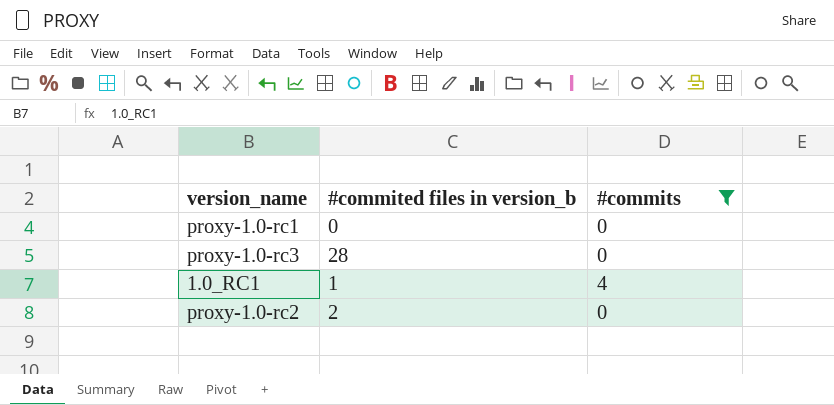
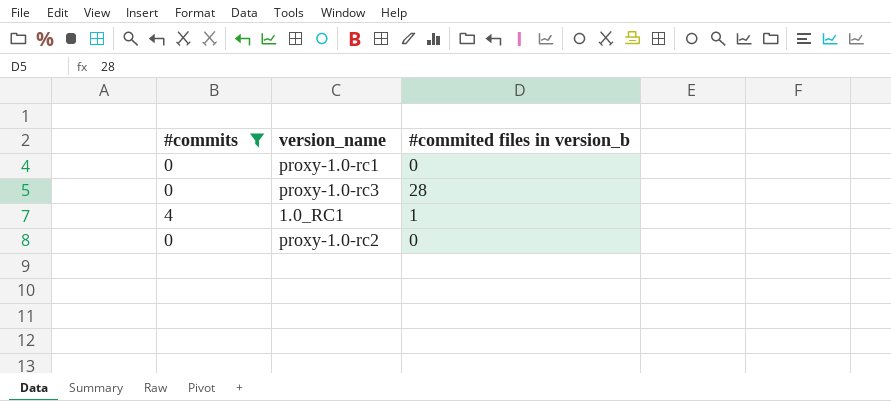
column #commits | position: 3 -> 1
proxy-1.0-rc2 | #commited files in version_b: 2 -> 0

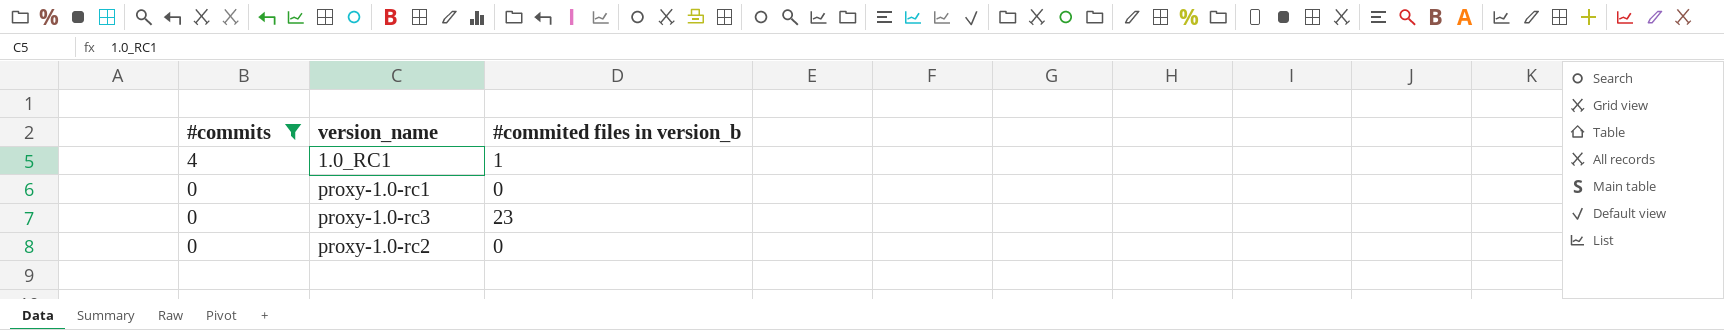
row order: none -> #commits descending
proxy-1.0-rc3 | #commited files in version_b: 28 -> 23

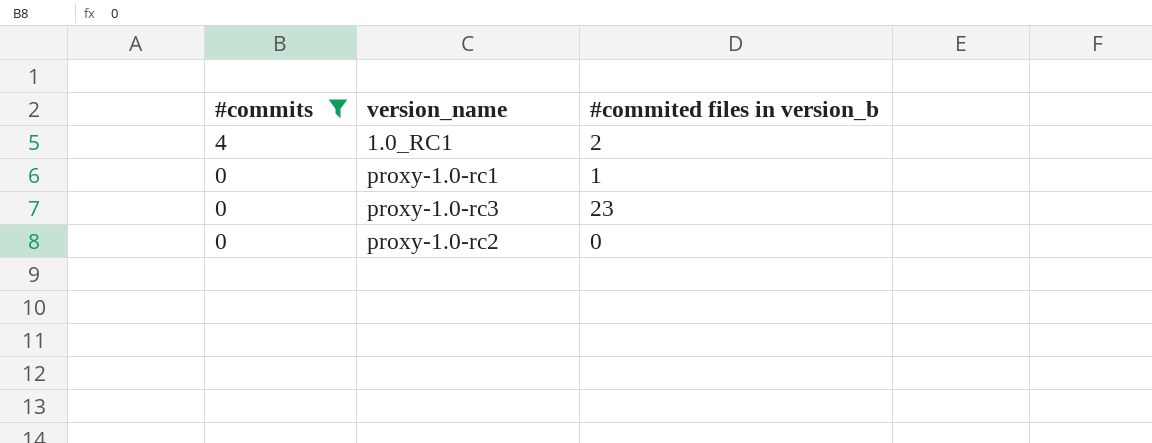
1.0_RC1 | #commited files in version_b: 1 -> 2
proxy-1.0-rc1 | #commited files in version_b: 0 -> 1

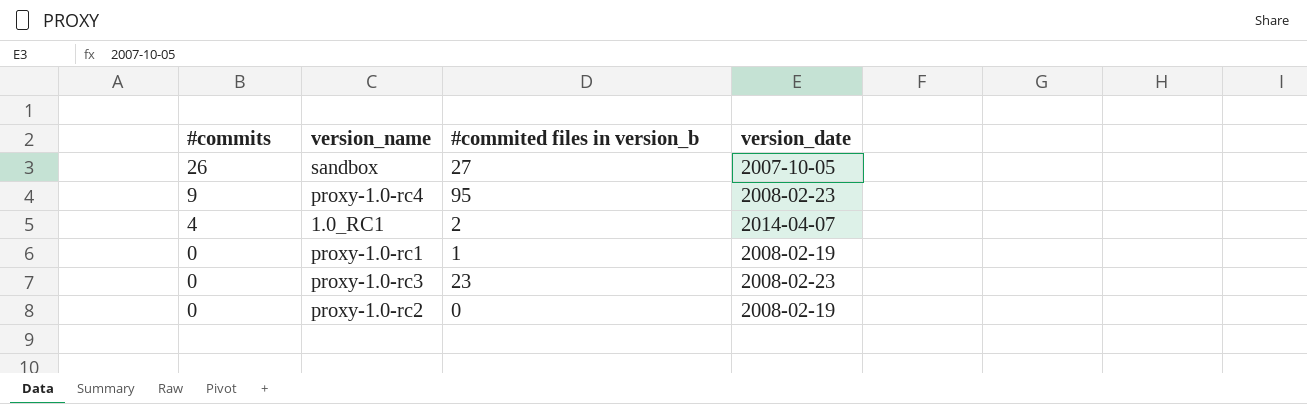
filter: #commits <= 4 -> none
column version_date | position: none -> 4

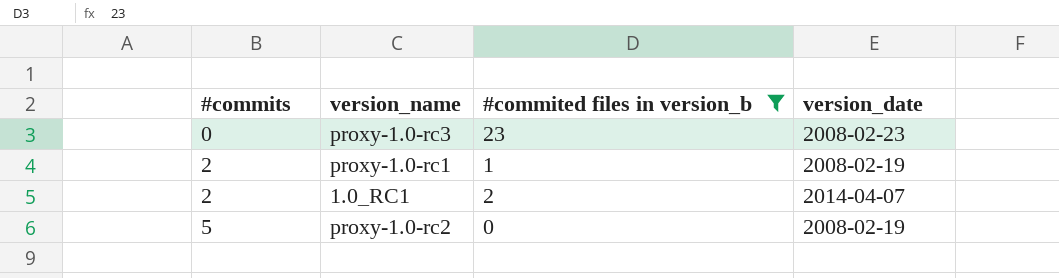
filter: none -> #commited files in version_b <= 23
row order: #commits descending -> #commits ascending
proxy-1.0-rc1 | #commits: 0 -> 2
1.0_RC1 | #commits: 4 -> 2
proxy-1.0-rc2 | #commits: 0 -> 5

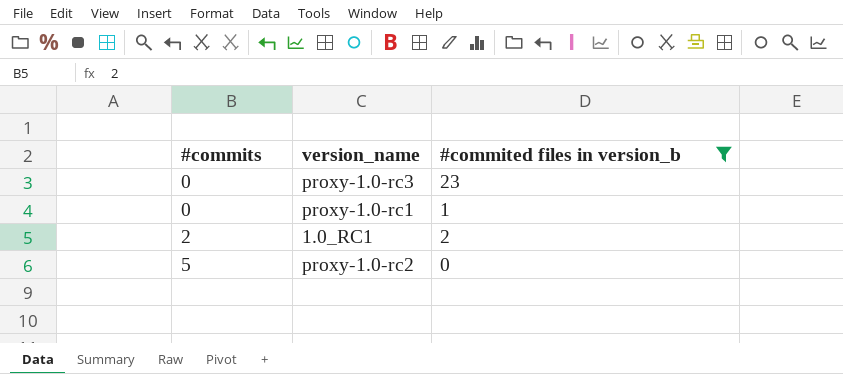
column version_date | position: 4 -> none
proxy-1.0-rc1 | #commits: 2 -> 0

